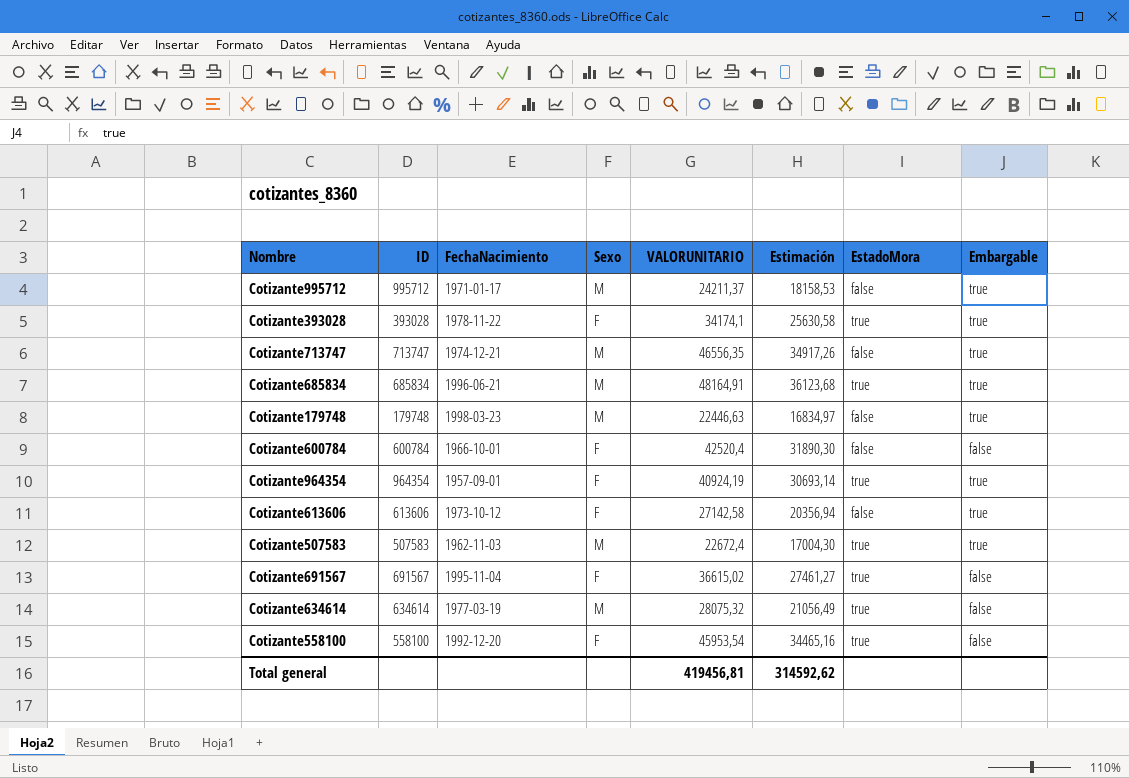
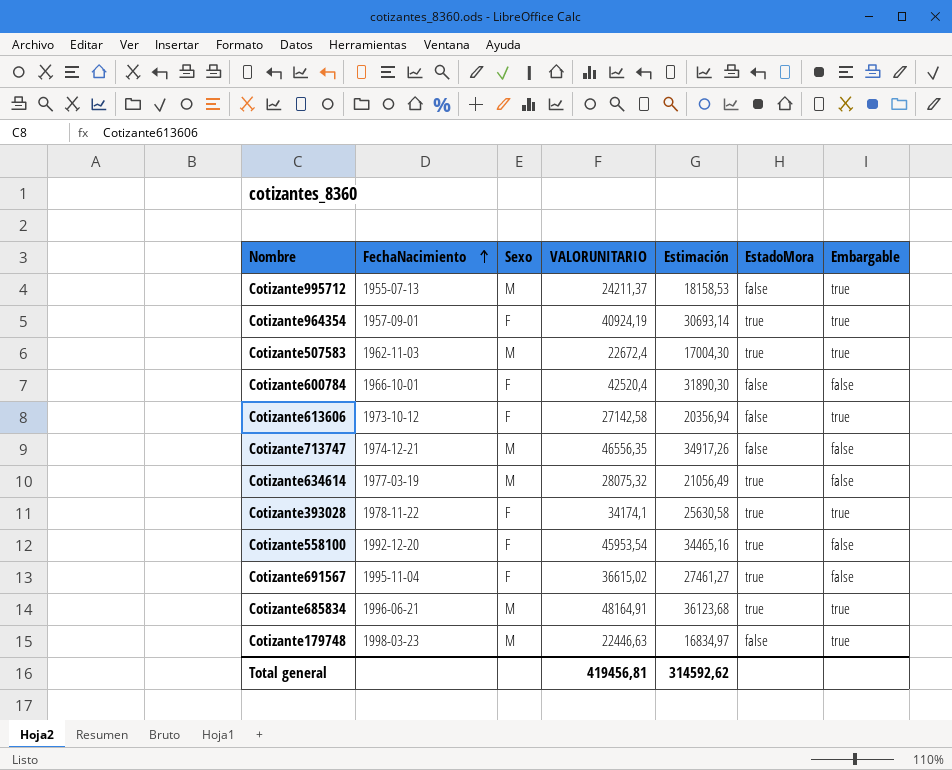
row order: none -> FechaNacimiento ascending
column ID | position: 2 -> none
Cotizante995712 | FechaNacimiento: 1971-01-17 -> 1955-07-13
Cotizante713747 | Embargable: true -> false

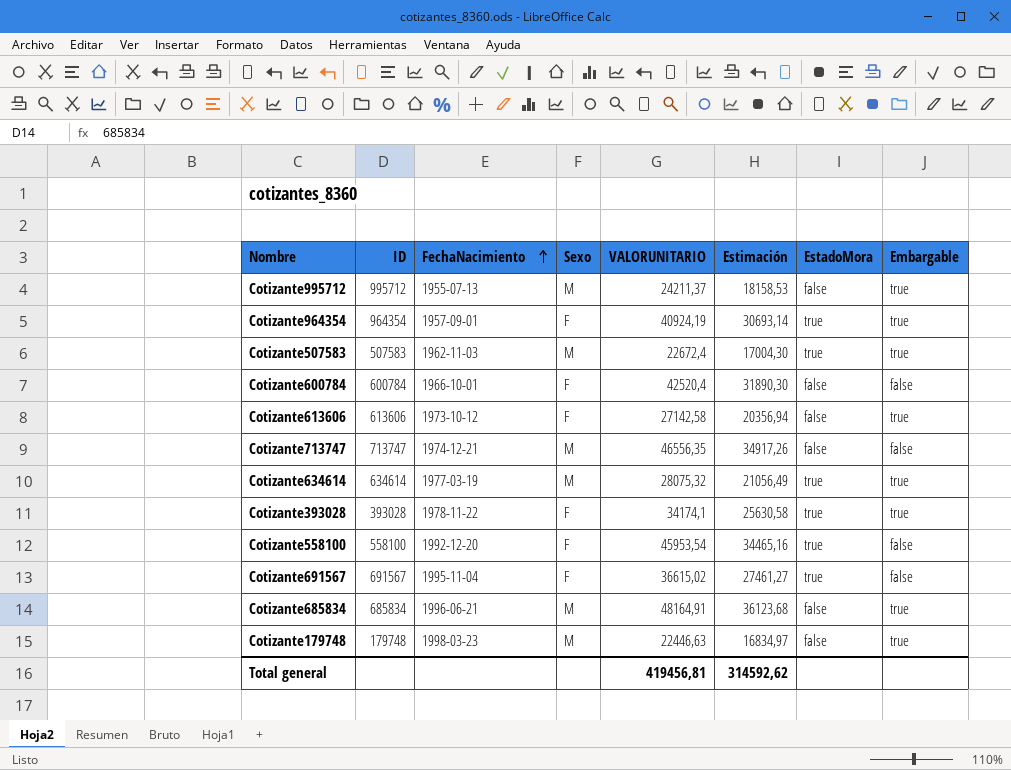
column ID | position: none -> 2
Cotizante634614 | Embargable: false -> true
Cotizante685834 | EstadoMora: true -> false

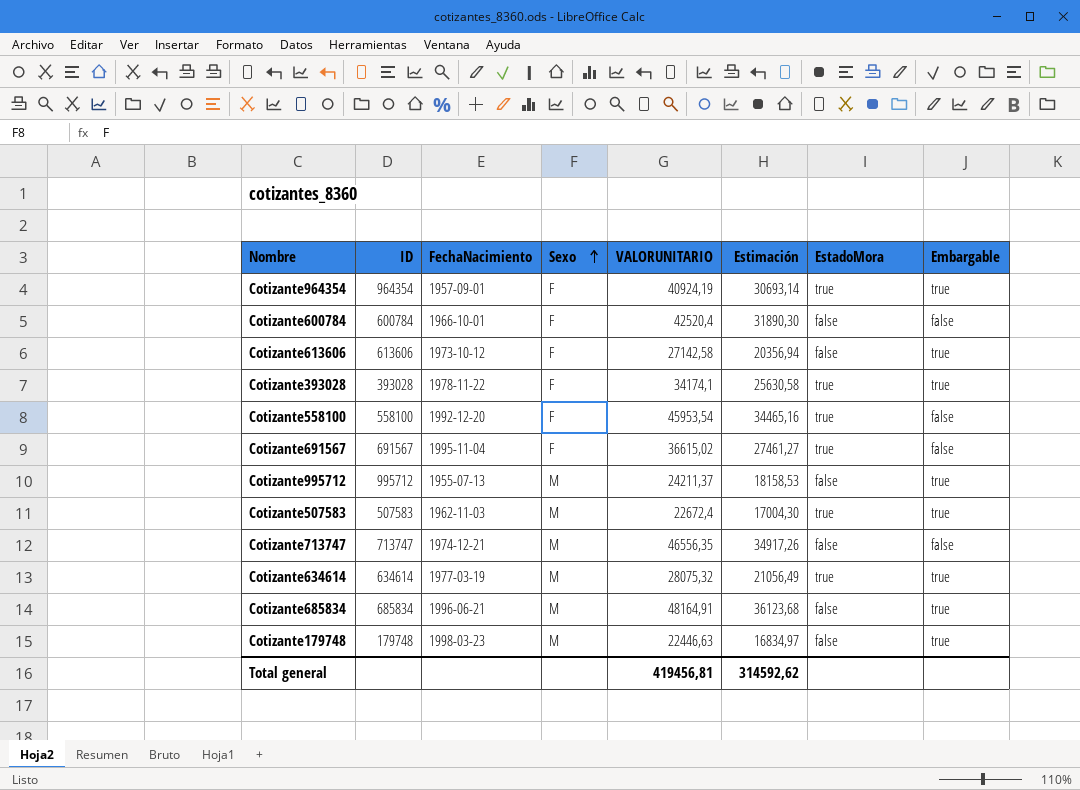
row order: FechaNacimiento ascending -> Sexo ascending

